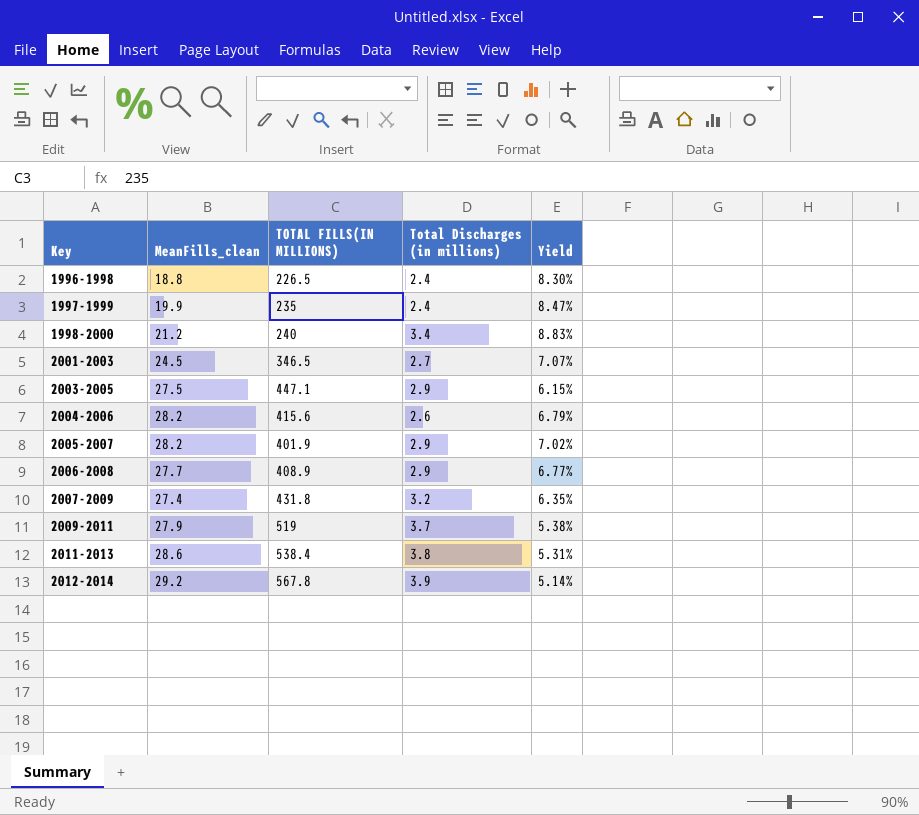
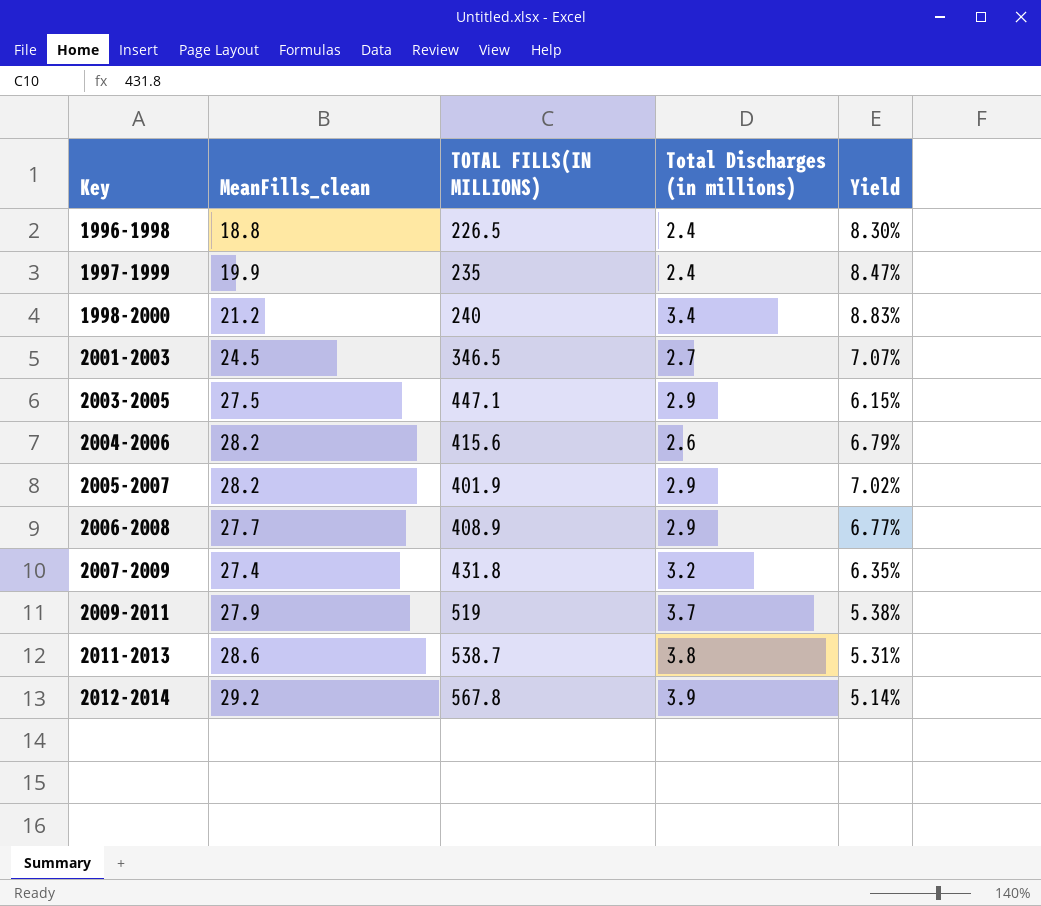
2011-2013 | TOTAL FILLS(IN MILLIONS): 538.4 -> 538.7

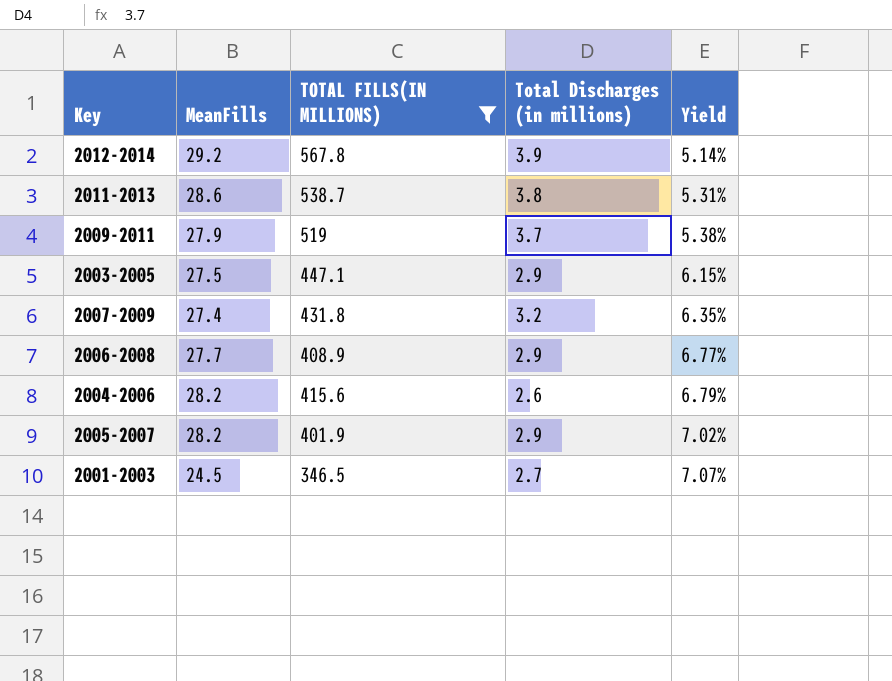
filter: none -> TOTAL FILLS(IN MILLIONS) >= 346.5
row order: Key ascending -> Yield ascending
column name: MeanFills_clean -> MeanFills

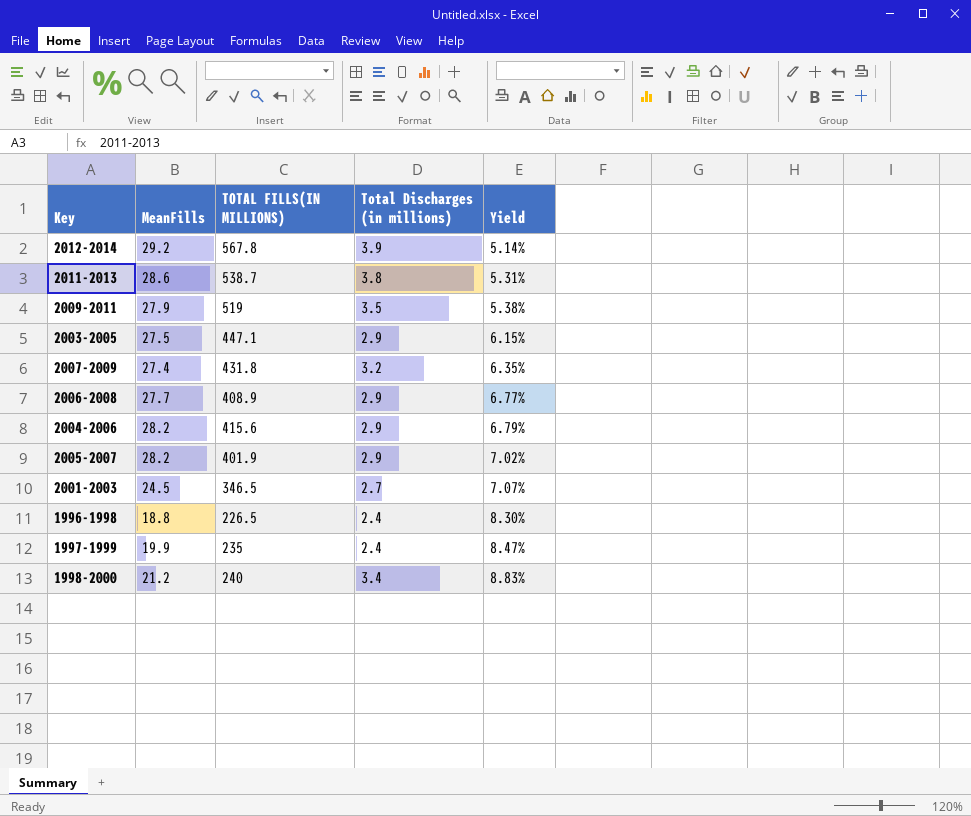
filter: TOTAL FILLS(IN MILLIONS) >= 346.5 -> none
2009-2011 | Total Discharges (in millions): 3.7 -> 3.5
2004-2006 | Total Discharges (in millions): 2.6 -> 2.9

